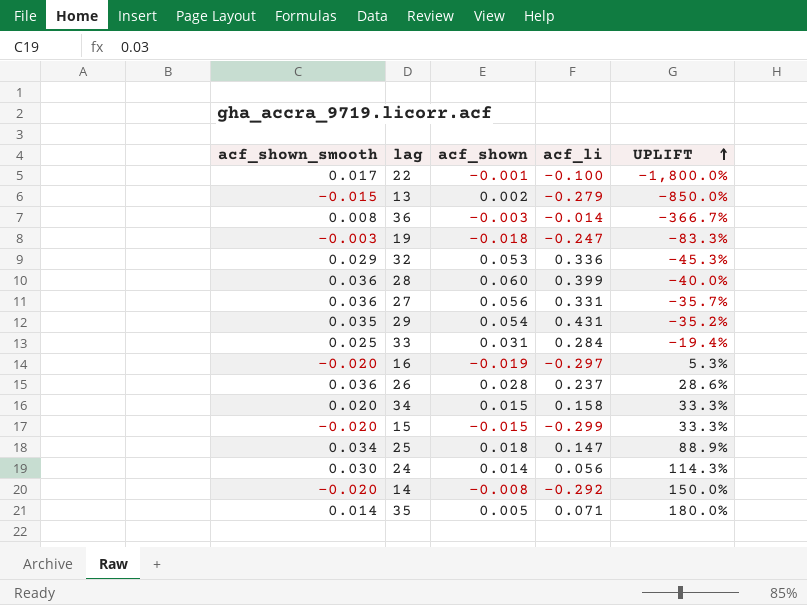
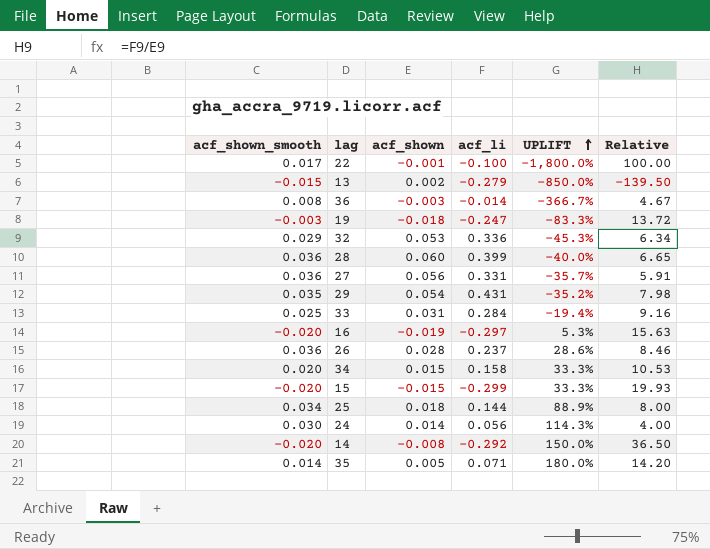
column Relative | formula: none -> [acf_li] / [acf_shown]
25 | acf_li: 0.147 -> 0.144

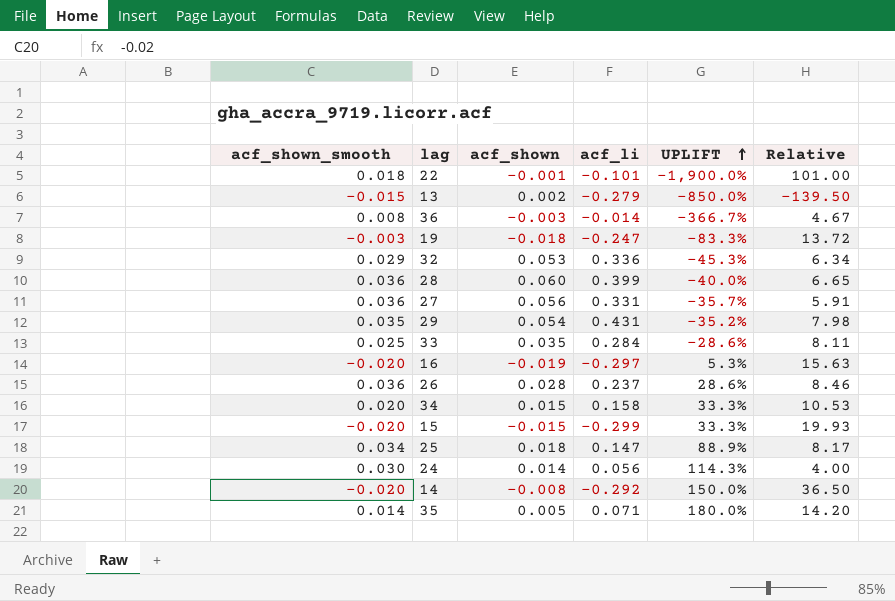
22 | acf_shown_smooth: 0.017 -> 0.018
22 | acf_li: -0.100 -> -0.101
22 | UPLIFT: -1,800.0% -> -1,900.0%
22 | Relative: 100.00 -> 101.00
33 | acf_shown: 0.031 -> 0.035
33 | UPLIFT: -19.4% -> -28.6%
33 | Relative: 9.16 -> 8.11
25 | acf_li: 0.144 -> 0.147
25 | Relative: 8.00 -> 8.17

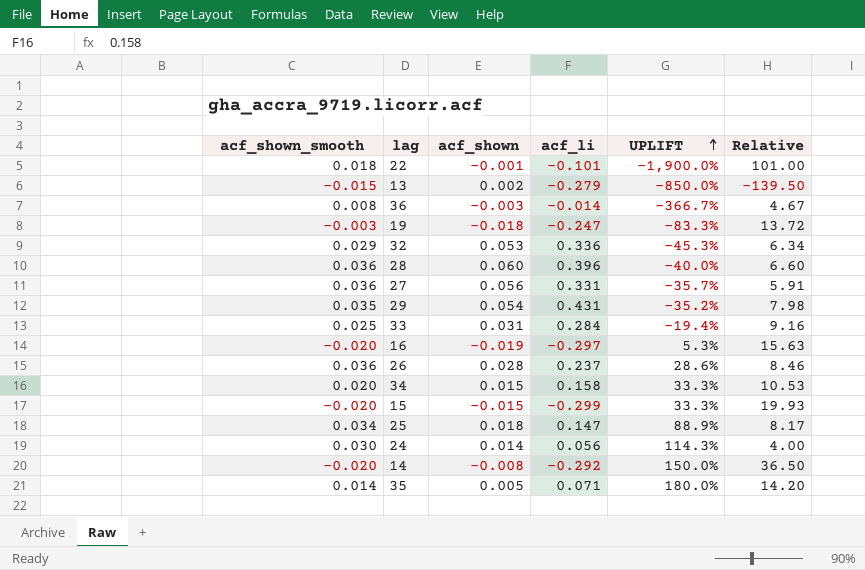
28 | acf_li: 0.399 -> 0.396
28 | Relative: 6.65 -> 6.60
33 | acf_shown: 0.035 -> 0.031
33 | UPLIFT: -28.6% -> -19.4%
33 | Relative: 8.11 -> 9.16

